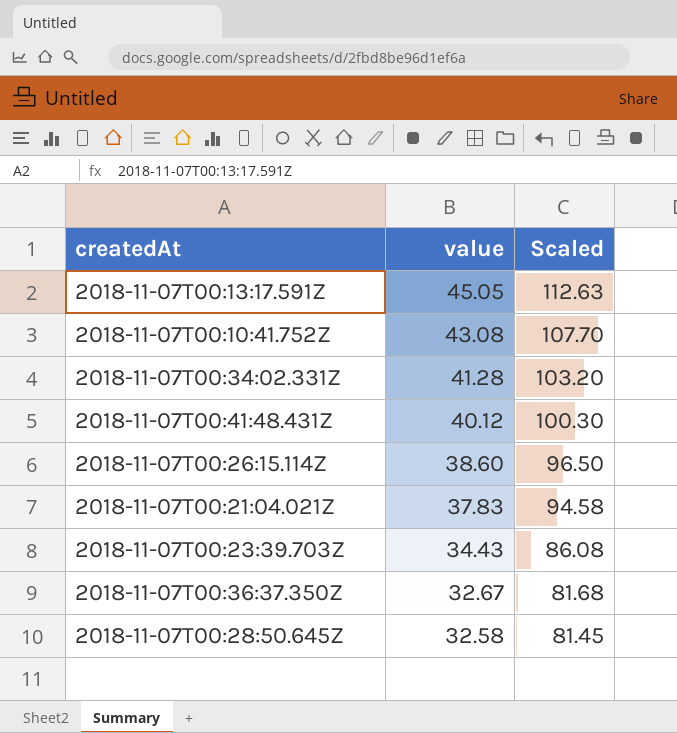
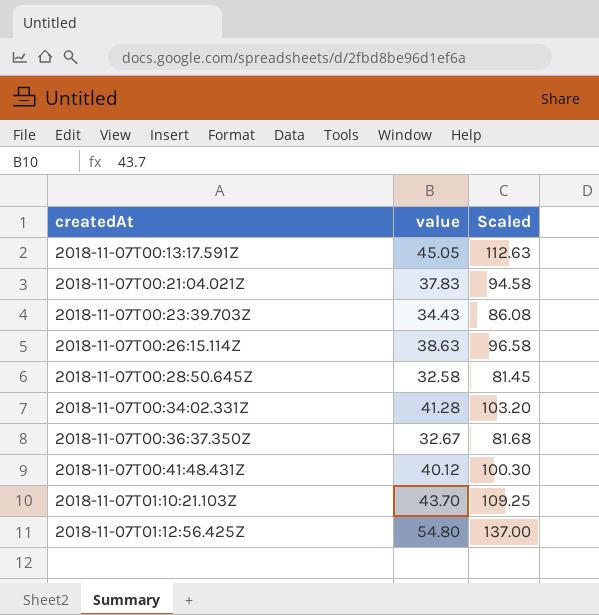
row order: value descending -> createdAt ascending
row 2018-11-07T00:10:41.752Z: 43.08 | 107.70 -> none
2018-11-07T00:26:15.114Z | value: 38.60 -> 38.63
2018-11-07T00:26:15.114Z | Scaled: 96.50 -> 96.58
row 2018-11-07T01:10:21.103Z: none -> 43.70 | 109.25
row 2018-11-07T01:12:56.425Z: none -> 54.80 | 137.00

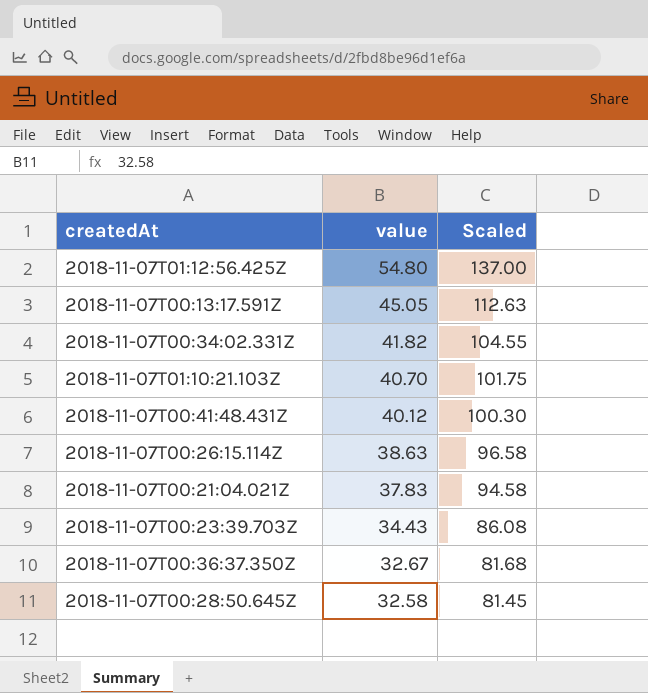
row order: createdAt ascending -> value descending
2018-11-07T00:34:02.331Z | value: 41.28 -> 41.82
2018-11-07T00:34:02.331Z | Scaled: 103.20 -> 104.55
2018-11-07T01:10:21.103Z | value: 43.70 -> 40.70
2018-11-07T01:10:21.103Z | Scaled: 109.25 -> 101.75

